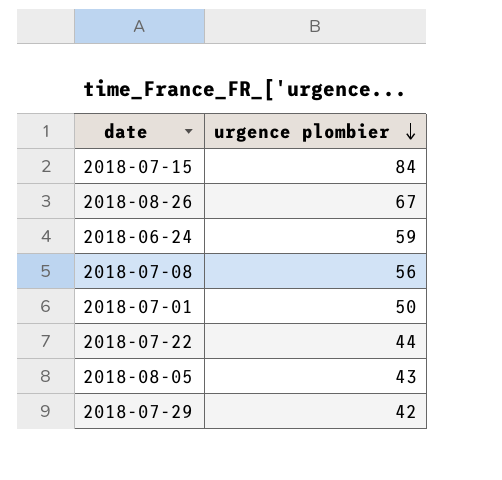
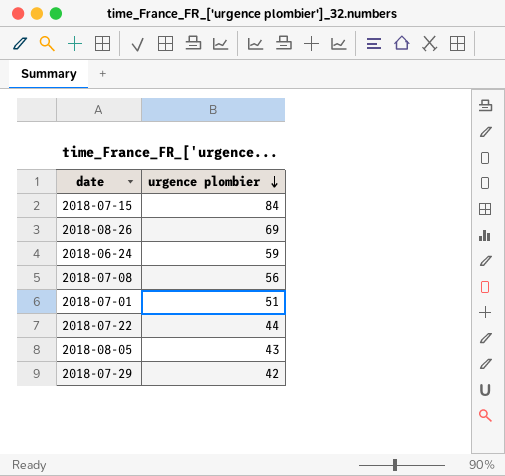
2018-08-26 | urgence plombier: 67 -> 69
2018-07-01 | urgence plombier: 50 -> 51

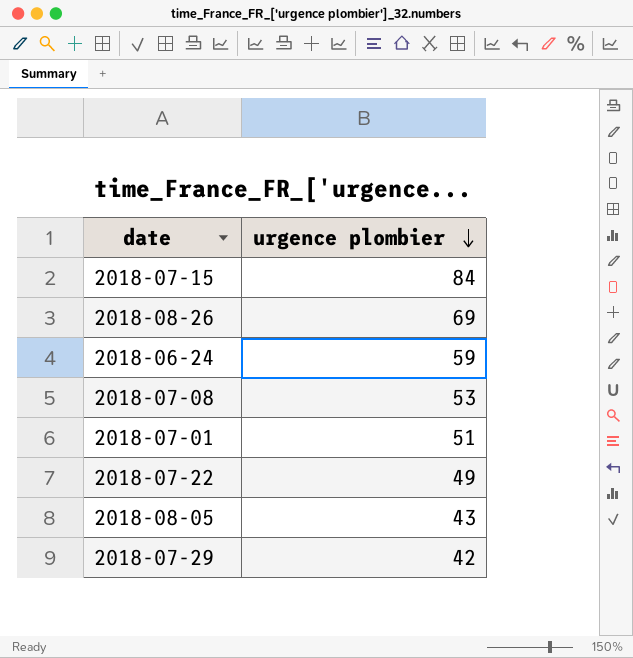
2018-07-08 | urgence plombier: 56 -> 53
2018-07-22 | urgence plombier: 44 -> 49

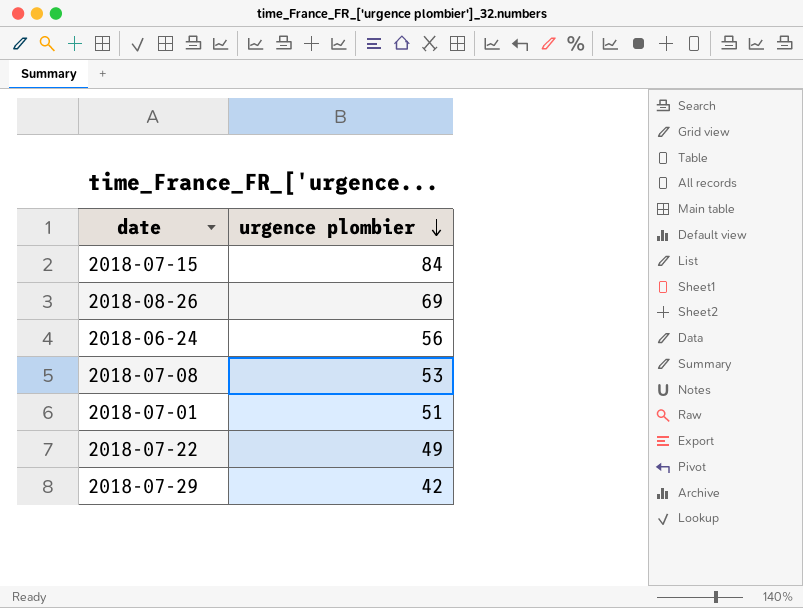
row 2018-08-05: 43 -> none
2018-06-24 | urgence plombier: 59 -> 56

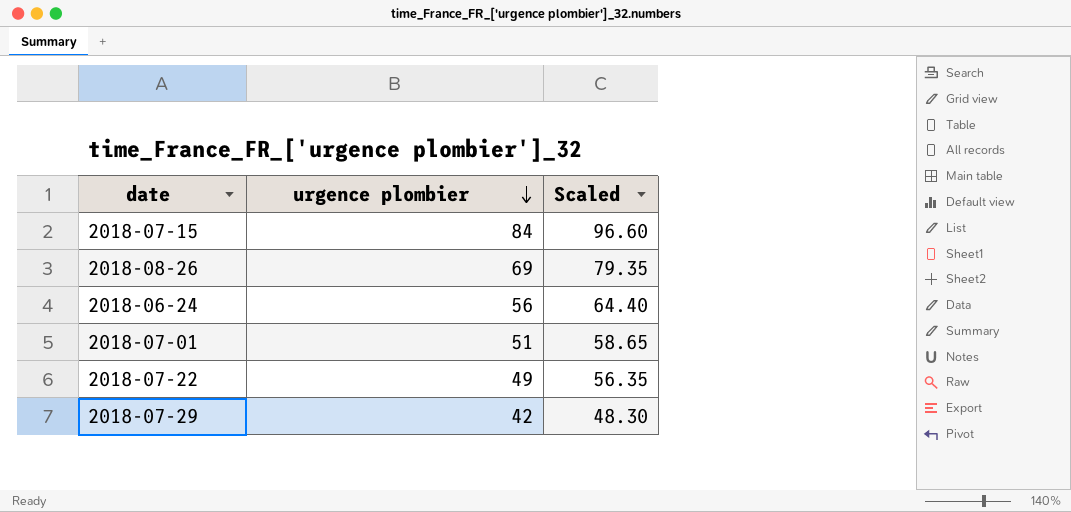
column Scaled | formula: none -> [urgence plombier] * 1.15
row 2018-07-08: 53 -> none

